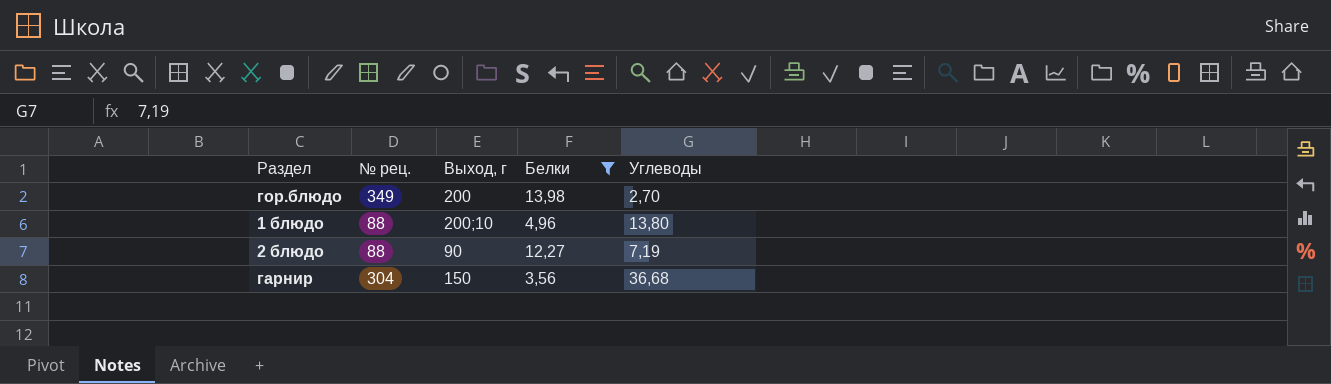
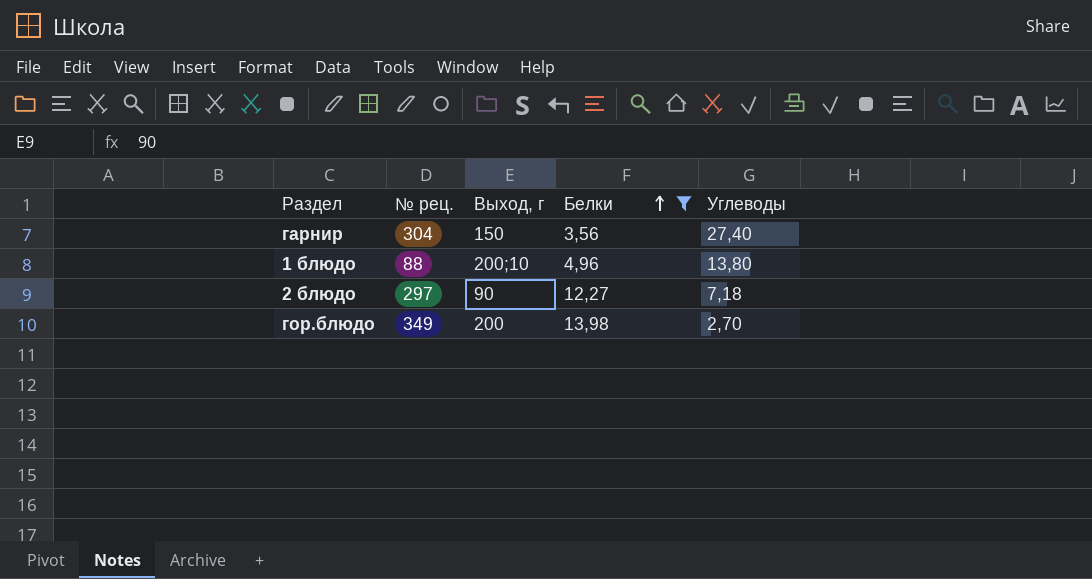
row order: none -> Белки ascending
гарнир | Углеводы: 36,68 -> 27,40
2 блюдо | № рец.: 88 -> 297
2 блюдо | Углеводы: 7,19 -> 7,18

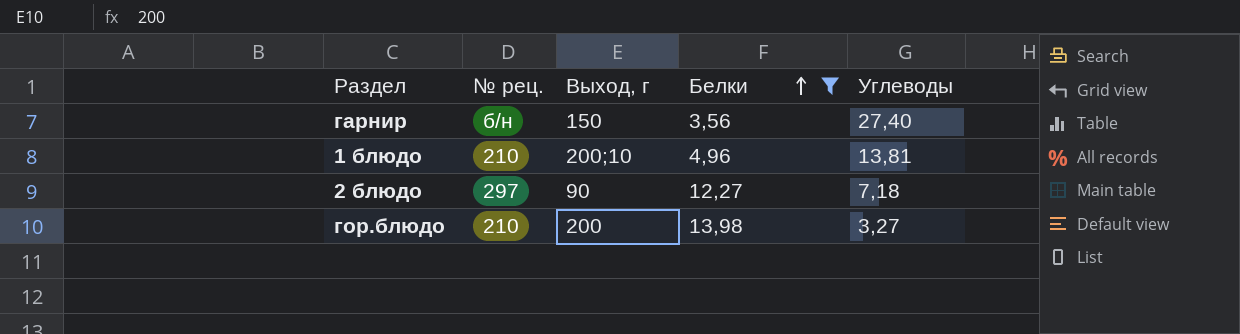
гарнир | № рец.: 304 -> б/н
1 блюдо | № рец.: 88 -> 210
1 блюдо | Углеводы: 13,80 -> 13,81
гор.блюдо | № рец.: 349 -> 210
гор.блюдо | Углеводы: 2,70 -> 3,27

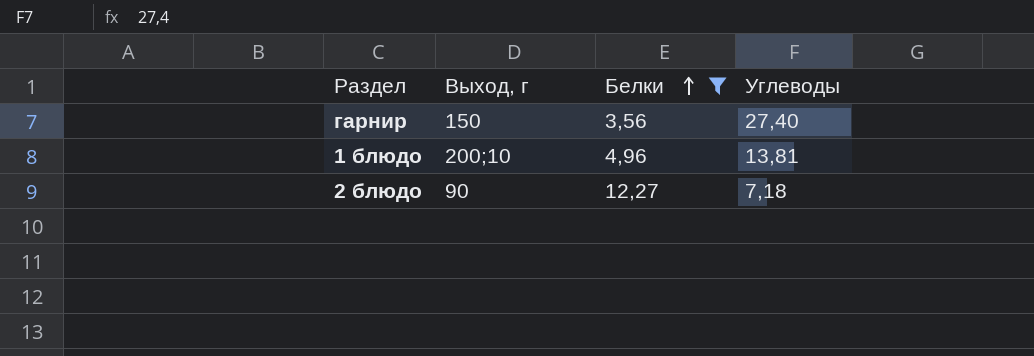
column № рец. | position: 2 -> none
row гор.блюдо: 210 | 200 | 13,98 | 3,27 -> none

